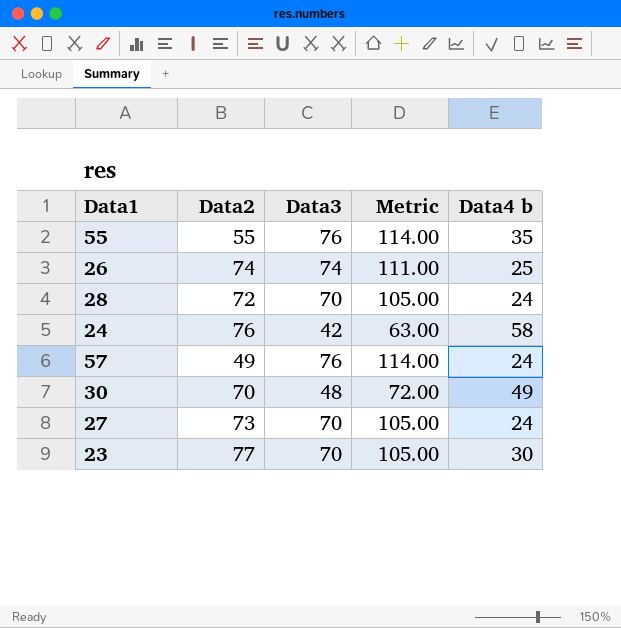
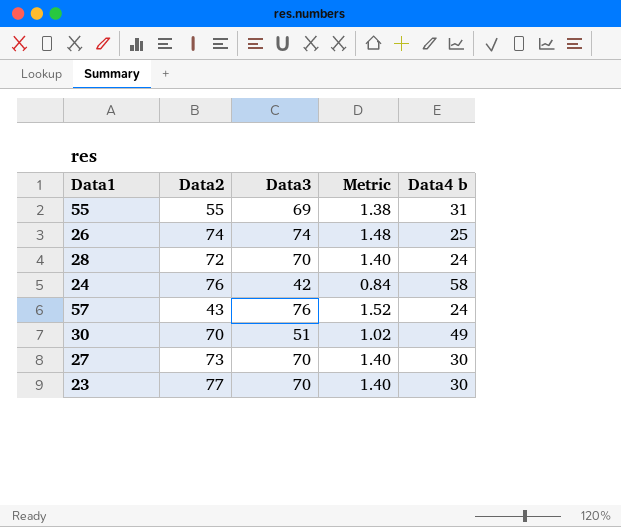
column Metric | formula: [Data3] * 1.5 -> [Data3] * 0.02
55 | Data3: 76 -> 69
55 | Data4 b: 35 -> 31
57 | Data2: 49 -> 43
30 | Data3: 48 -> 51
27 | Data4 b: 24 -> 30

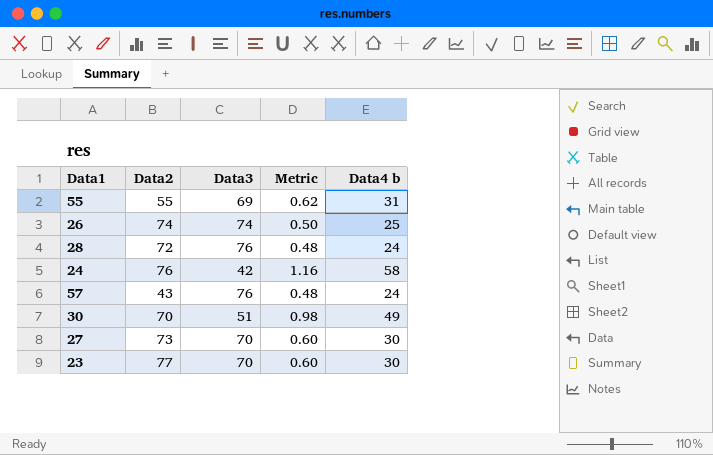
column Metric | formula: [Data3] * 0.02 -> [Data4 b] * 0.02
28 | Data3: 70 -> 76

